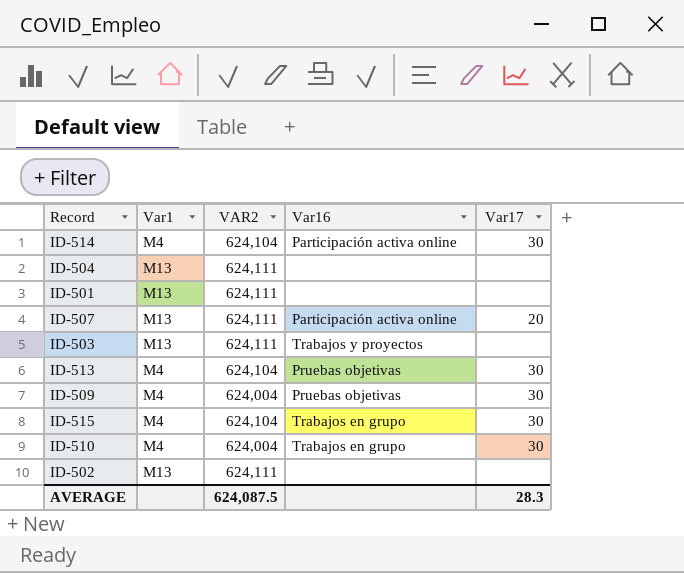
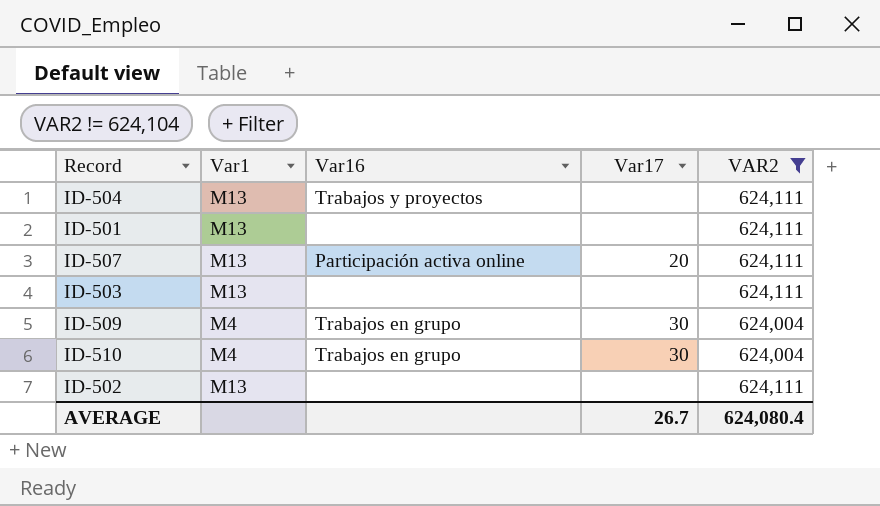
filter: none -> VAR2 != 624,104
column VAR2 | position: 3 -> 5
ID-504 | Var16: none -> Trabajos y proyectos
ID-503 | Var16: Trabajos y proyectos -> none
ID-509 | Var16: Pruebas objetivas -> Trabajos en grupo
AVERAGE | Var17: 28.3 -> 26.7
AVERAGE | VAR2: 624,087.5 -> 624,080.4

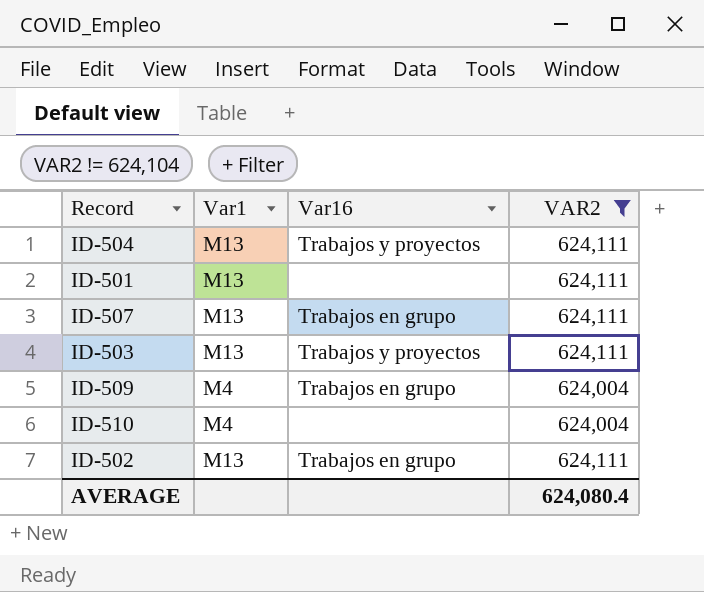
column Var17 | position: 4 -> none
ID-507 | Var16: Participación activa online -> Trabajos en grupo
ID-503 | Var16: none -> Trabajos y proyectos
ID-510 | Var16: Trabajos en grupo -> none
ID-502 | Var16: none -> Trabajos en grupo

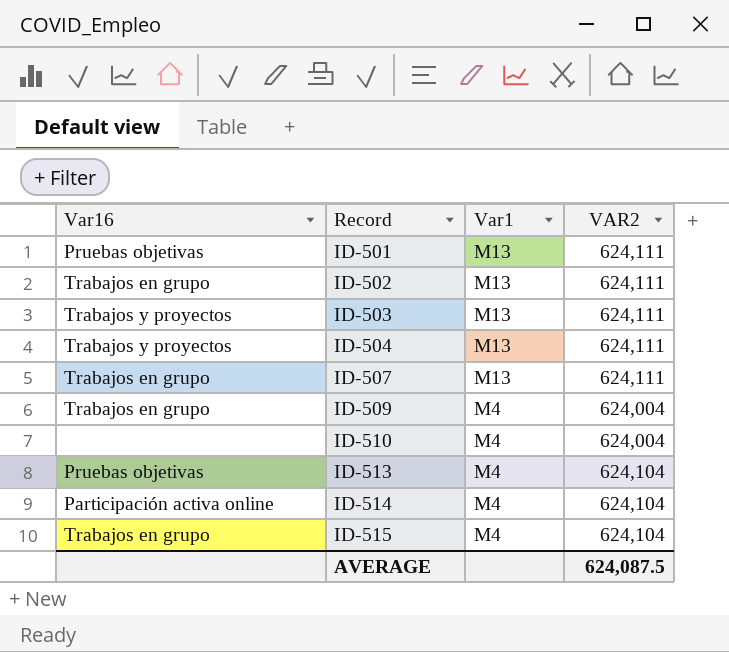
filter: VAR2 != 624,104 -> none
row order: none -> Record ascending
column Var16 | position: 3 -> 1
ID-501 | Var16: none -> Pruebas objetivas
AVERAGE | VAR2: 624,080.4 -> 624,087.5

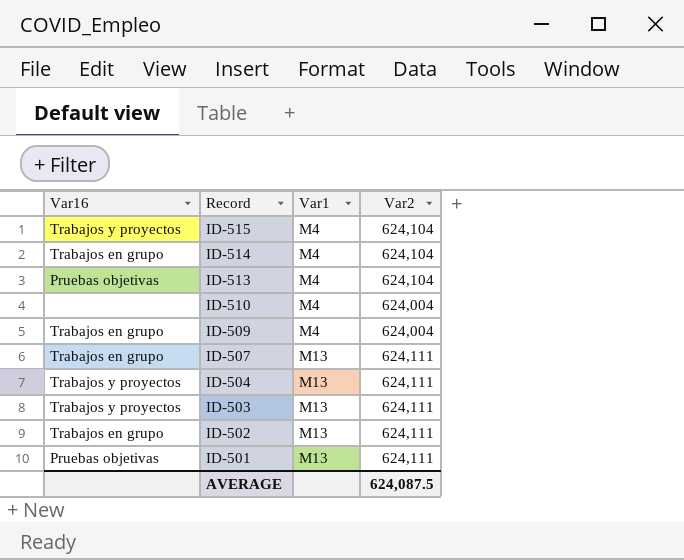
row order: Record ascending -> Record descending
column name: VAR2 -> Var2
ID-515 | Var16: Trabajos en grupo -> Trabajos y proyectos
ID-514 | Var16: Participación activa online -> Trabajos en grupo

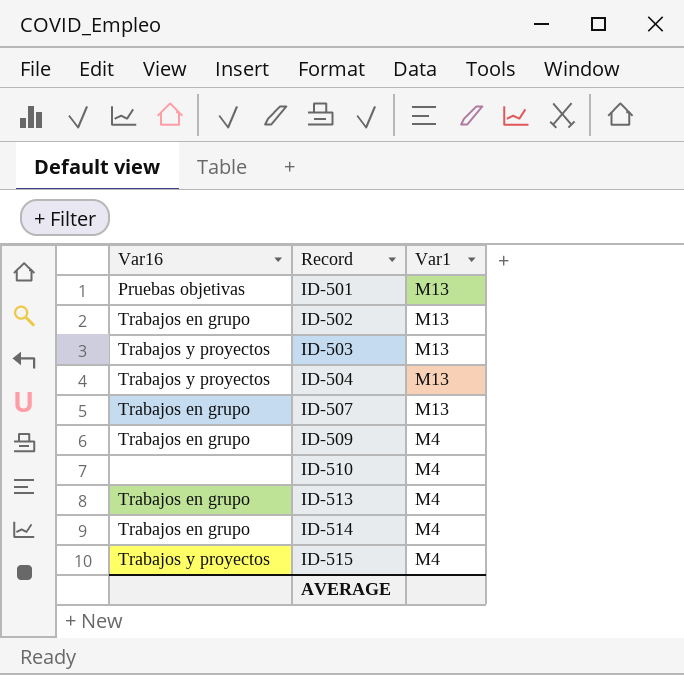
row order: Record descending -> Record ascending
column Var2 | position: 4 -> none
ID-513 | Var16: Pruebas objetivas -> Trabajos en grupo

